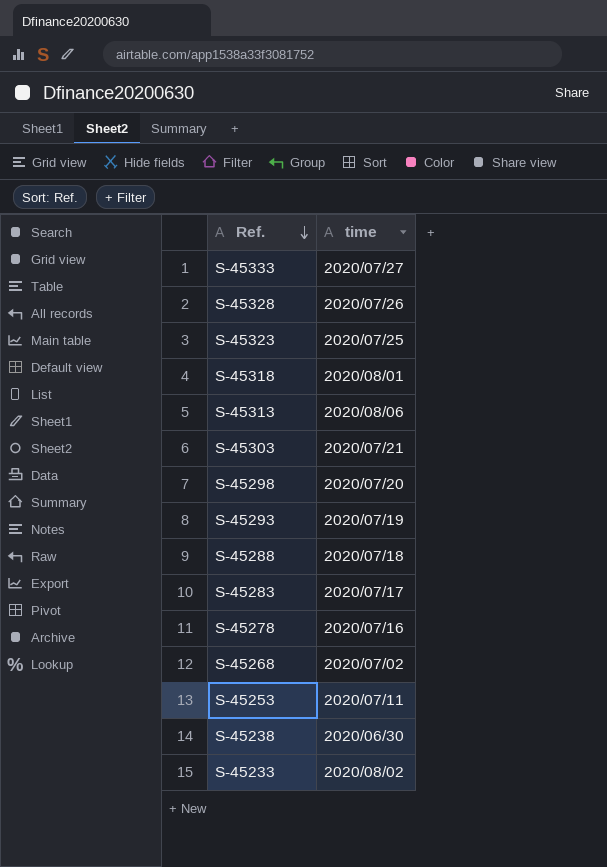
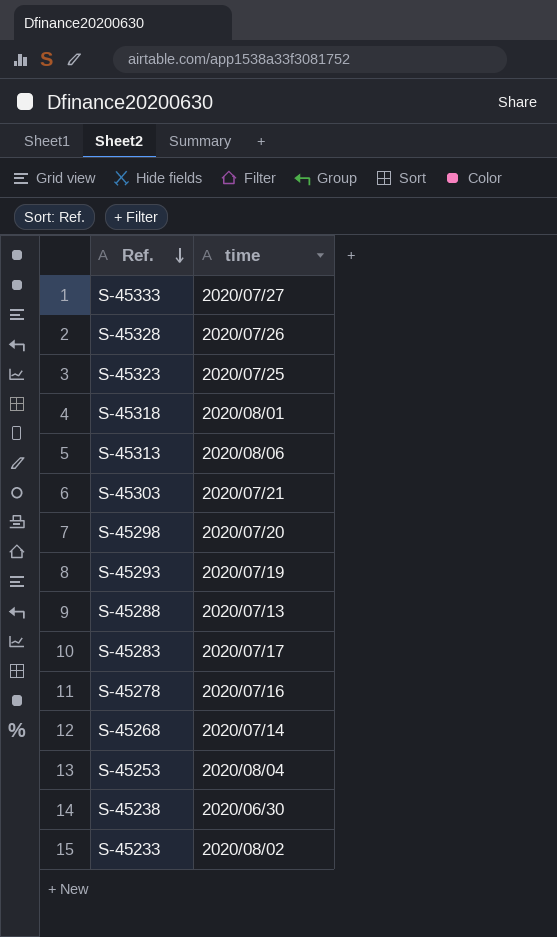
S-45288 | time: 2020/07/18 -> 2020/07/13
S-45268 | time: 2020/07/02 -> 2020/07/14
S-45253 | time: 2020/07/11 -> 2020/08/04

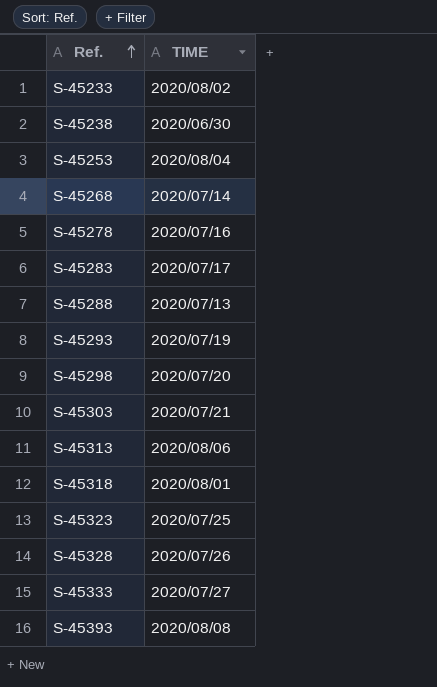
row order: Ref. descending -> Ref. ascending
column name: time -> TIME
row S-45393: none -> 2020/08/08

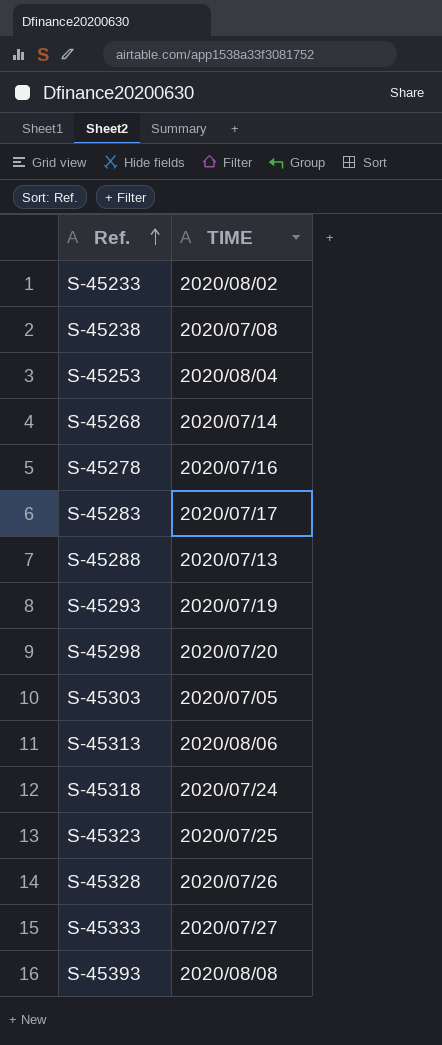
S-45238 | TIME: 2020/06/30 -> 2020/07/08
S-45303 | TIME: 2020/07/21 -> 2020/07/05
S-45318 | TIME: 2020/08/01 -> 2020/07/24

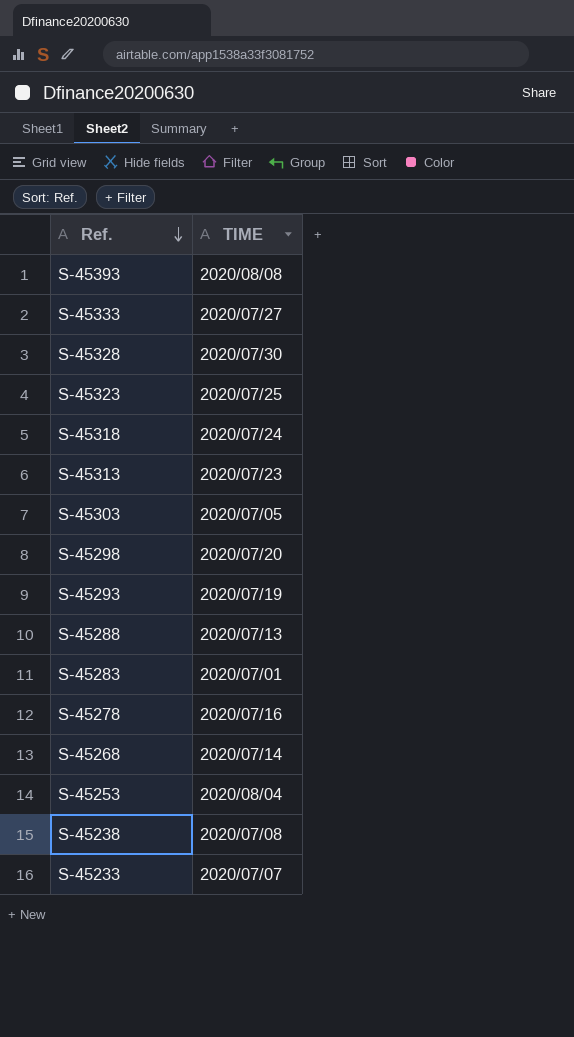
row order: Ref. ascending -> Ref. descending
S-45328 | TIME: 2020/07/26 -> 2020/07/30
S-45313 | TIME: 2020/08/06 -> 2020/07/23
S-45283 | TIME: 2020/07/17 -> 2020/07/01
S-45233 | TIME: 2020/08/02 -> 2020/07/07

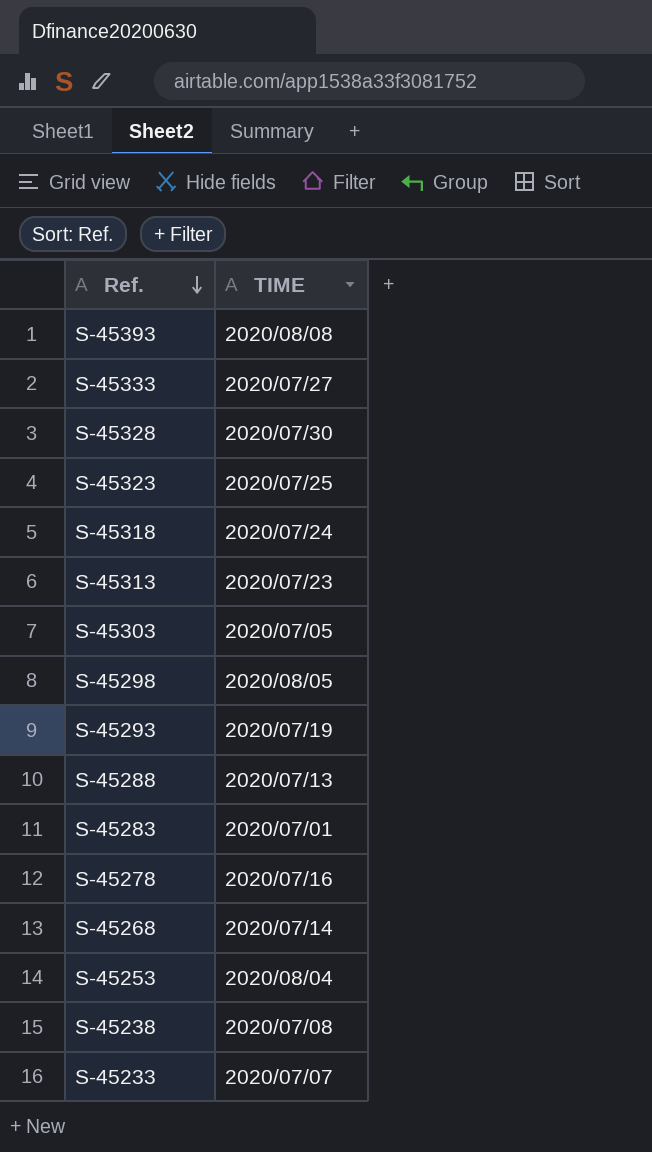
S-45298 | TIME: 2020/07/20 -> 2020/08/05

